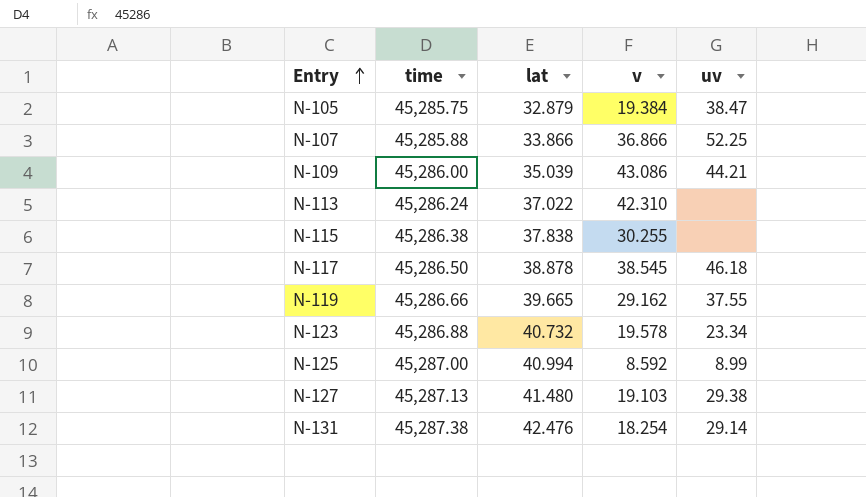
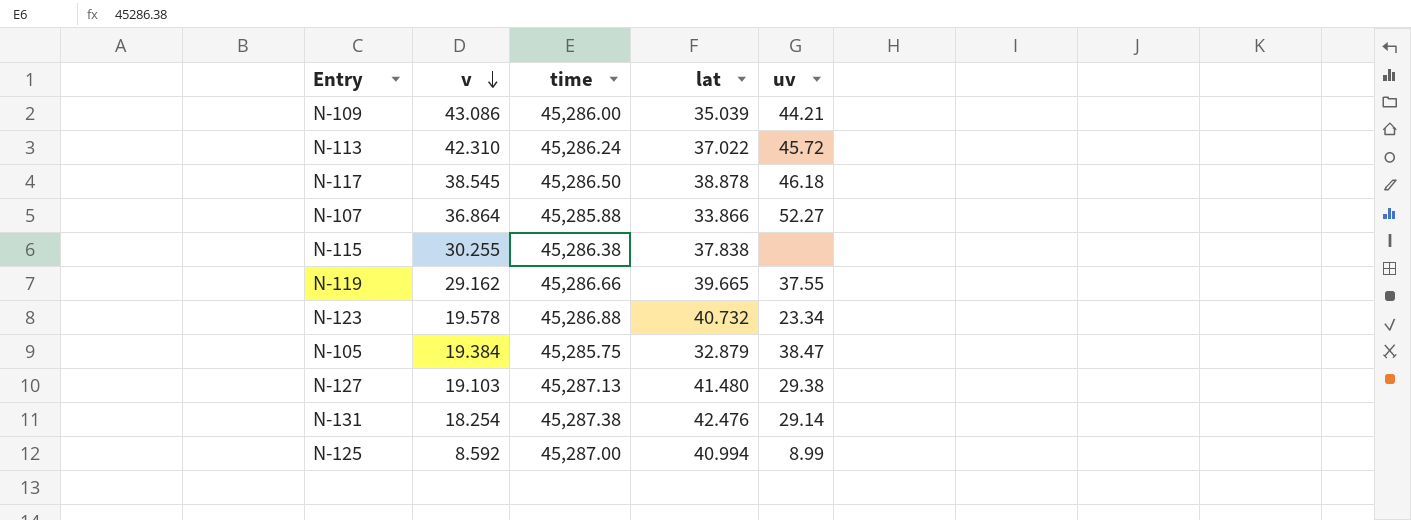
row order: Entry ascending -> v descending
column v | position: 4 -> 2
N-113 | uv: none -> 45.72
N-107 | v: 36.866 -> 36.864
N-107 | uv: 52.25 -> 52.27

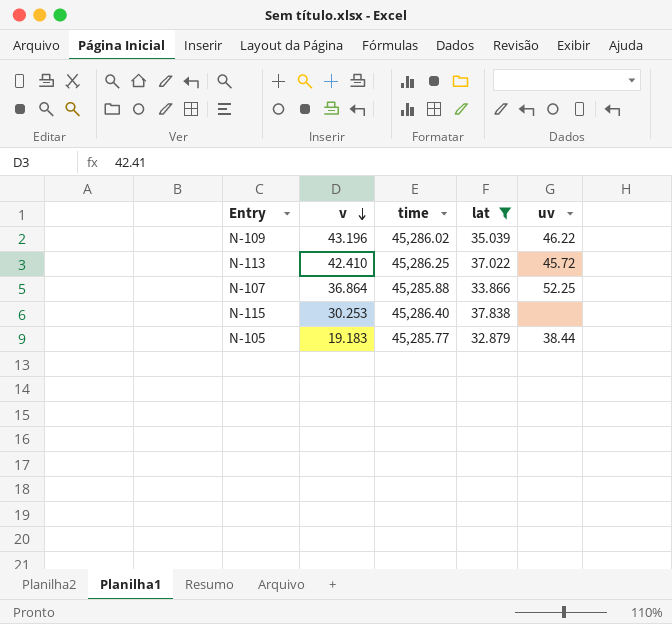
filter: none -> lat <= 37.838
N-109 | v: 43.086 -> 43.196
N-109 | time: 45,286.00 -> 45,286.02
N-109 | uv: 44.21 -> 46.22
N-113 | v: 42.310 -> 42.410
N-113 | time: 45,286.24 -> 45,286.25
N-107 | uv: 52.27 -> 52.25
N-115 | v: 30.255 -> 30.253
N-115 | time: 45,286.38 -> 45,286.40
N-105 | v: 19.384 -> 19.183
N-105 | time: 45,285.75 -> 45,285.77
N-105 | uv: 38.47 -> 38.44

